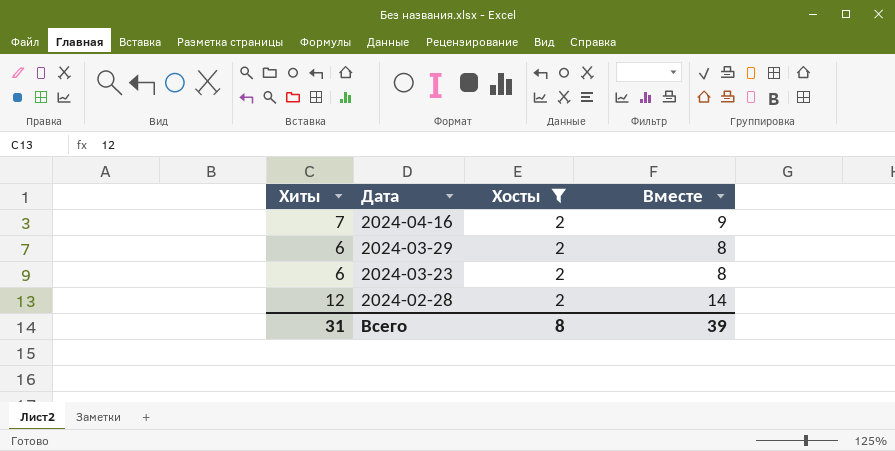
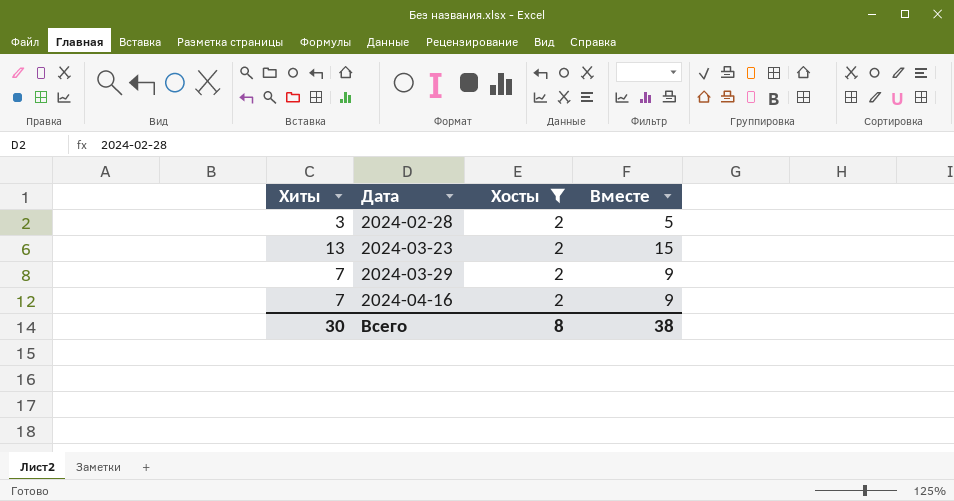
row order: Дата descending -> Дата ascending
2024-02-28 | Хиты: 12 -> 3
2024-02-28 | Вместе: 14 -> 5
2024-03-23 | Хиты: 6 -> 13
2024-03-23 | Вместе: 8 -> 15
2024-03-29 | Хиты: 6 -> 7
2024-03-29 | Вместе: 8 -> 9
Всего | Хиты: 31 -> 30
Всего | Вместе: 39 -> 38

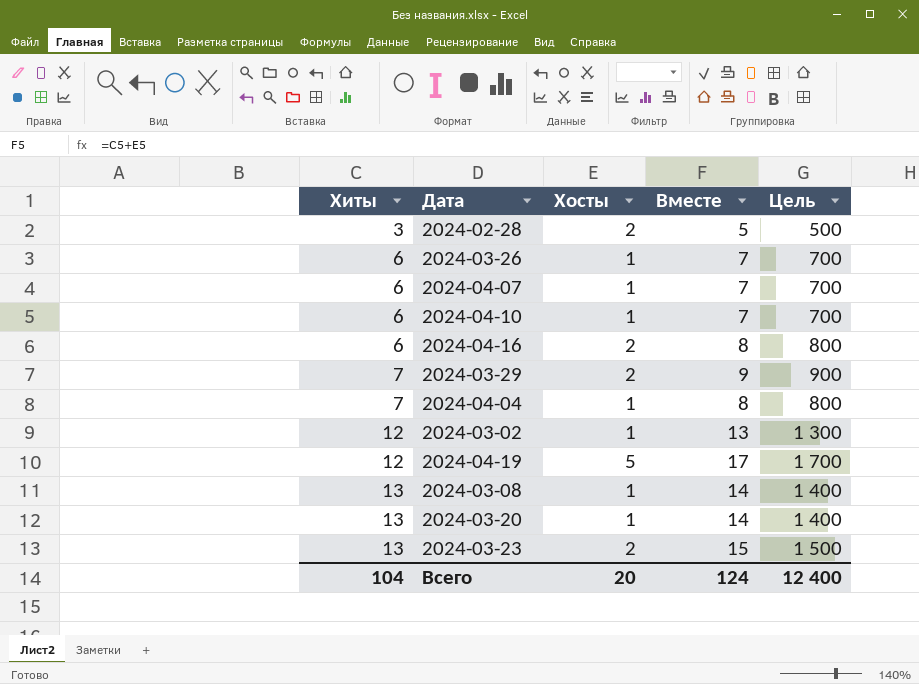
filter: Хосты = 2 -> none
row order: Дата ascending -> Хиты ascending
column Цель | formula: none -> [Вместе] * 100
2024-04-16 | Хиты: 7 -> 6
2024-04-16 | Вместе: 9 -> 8
Всего | Хиты: 30 -> 104
Всего | Хосты: 8 -> 20
Всего | Вместе: 38 -> 124

